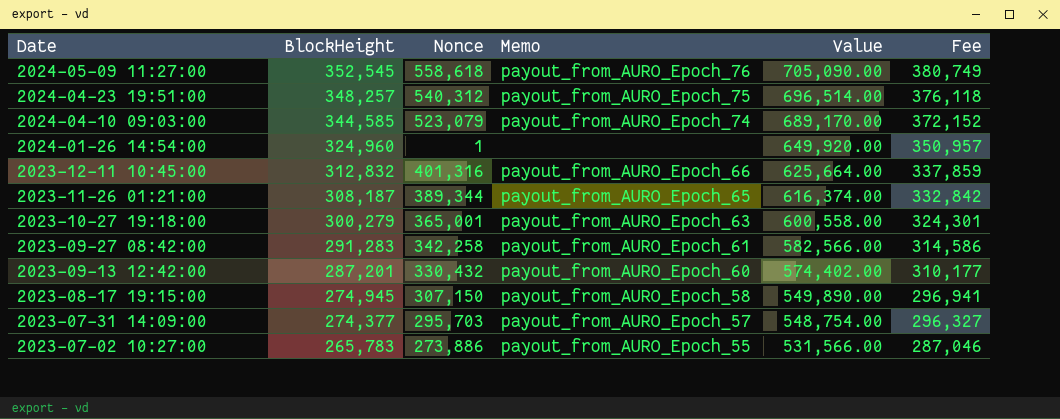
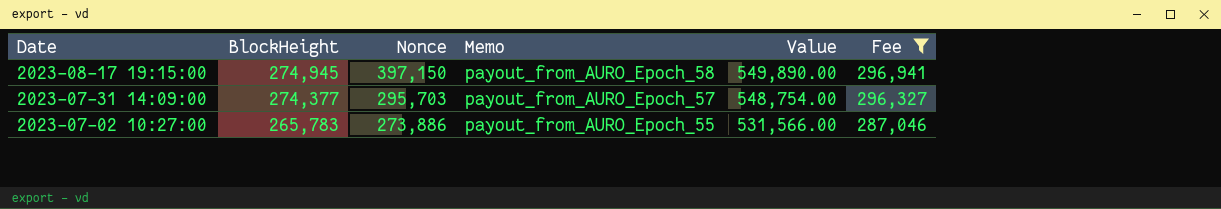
filter: none -> Fee <= 296,941
2023-08-17 19:15:00 | Nonce: 307,150 -> 397,150

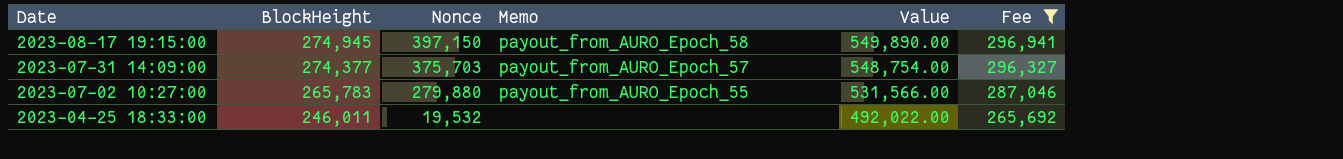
2023-07-31 14:09:00 | Nonce: 295,703 -> 375,703
2023-07-02 10:27:00 | Nonce: 273,886 -> 279,880
row 2023-04-25 18:33:00: none -> 246,011 | 19,532 | none | 492,022.00 | 265,692

